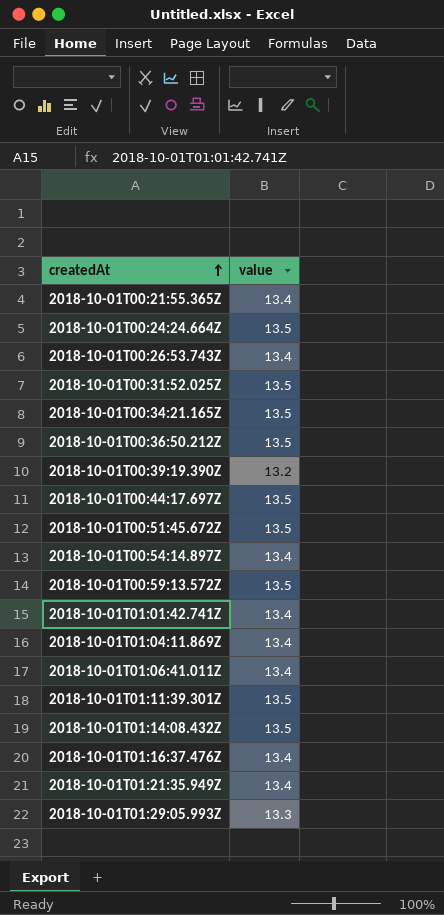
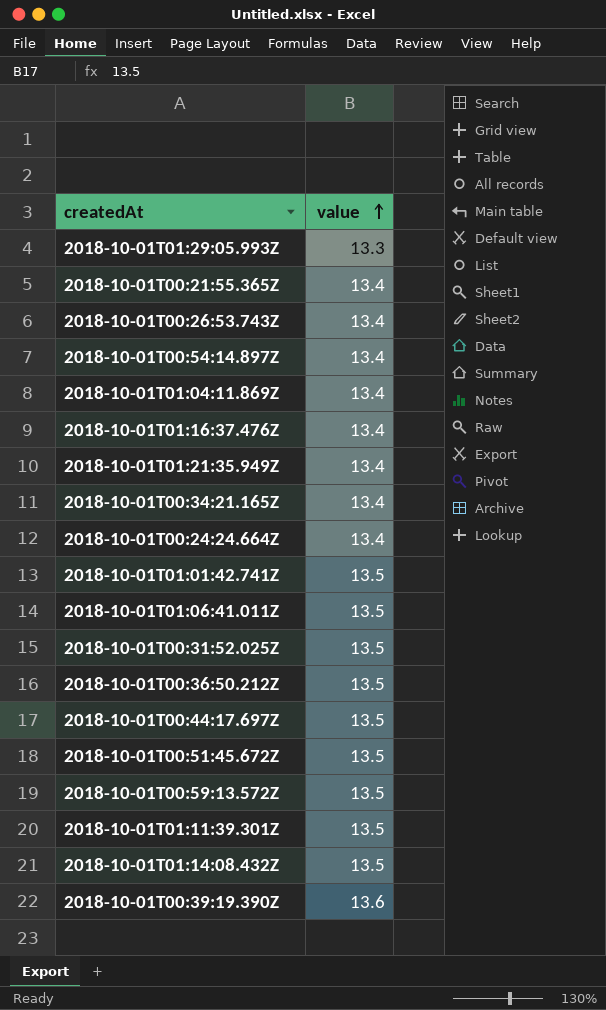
row order: createdAt ascending -> value ascending
2018-10-01T00:34:21.165Z | value: 13.5 -> 13.4
2018-10-01T00:24:24.664Z | value: 13.5 -> 13.4
2018-10-01T01:01:42.741Z | value: 13.4 -> 13.5
2018-10-01T01:06:41.011Z | value: 13.4 -> 13.5
2018-10-01T00:39:19.390Z | value: 13.2 -> 13.6

